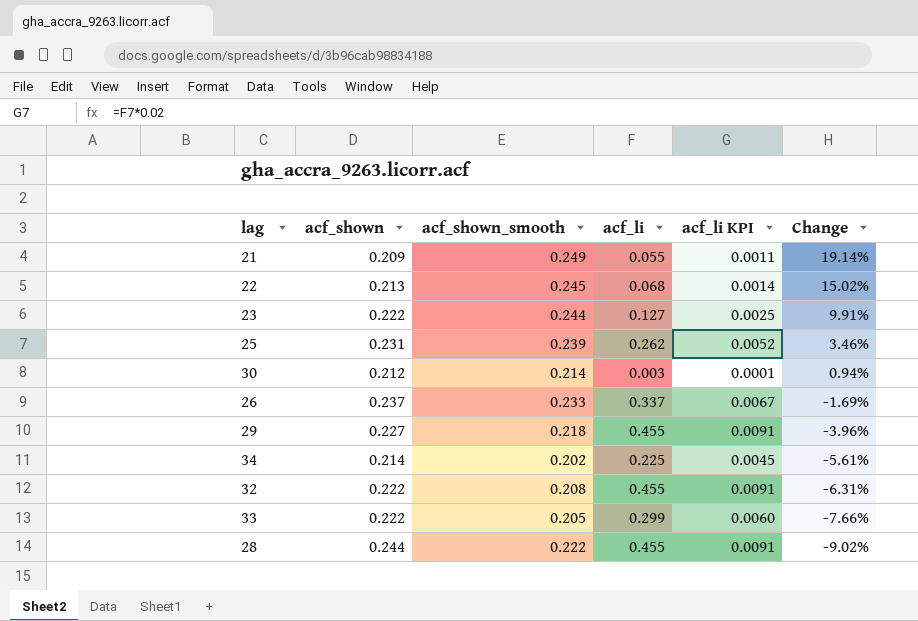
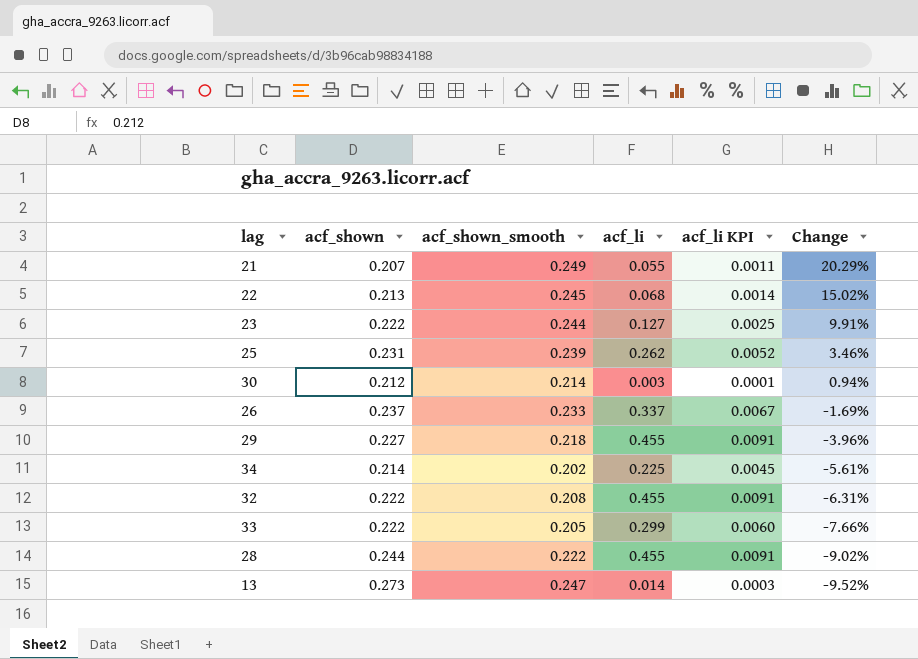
21 | acf_shown: 0.209 -> 0.207
21 | Change: 19.14% -> 20.29%
row 13: none -> 0.273 | 0.247 | 0.014 | 0.0003 | -9.52%

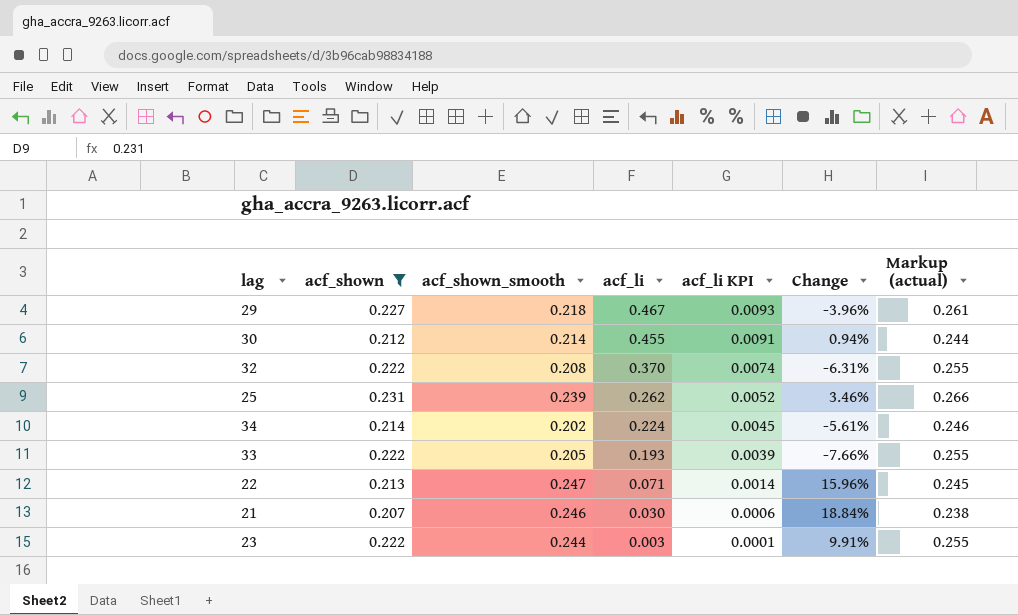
filter: none -> acf_shown <= 0.231
row order: Change descending -> acf_li descending
column Markup (actual) | formula: none -> [acf_shown] * 1.15
29 | acf_li: 0.455 -> 0.467
29 | acf_li KPI: 0.0091 -> 0.0093
30 | acf_li: 0.003 -> 0.455
30 | acf_li KPI: 0.0001 -> 0.0091
32 | acf_li: 0.455 -> 0.370
32 | acf_li KPI: 0.0091 -> 0.0074
34 | acf_li: 0.225 -> 0.224
33 | acf_li: 0.299 -> 0.193
33 | acf_li KPI: 0.0060 -> 0.0039
22 | acf_shown_smooth: 0.245 -> 0.247
22 | acf_li: 0.068 -> 0.071
22 | Change: 15.02% -> 15.96%
21 | acf_shown_smooth: 0.249 -> 0.246
21 | acf_li: 0.055 -> 0.030
21 | acf_li KPI: 0.0011 -> 0.0006
21 | Change: 20.29% -> 18.84%
23 | acf_li: 0.127 -> 0.003
23 | acf_li KPI: 0.0025 -> 0.0001

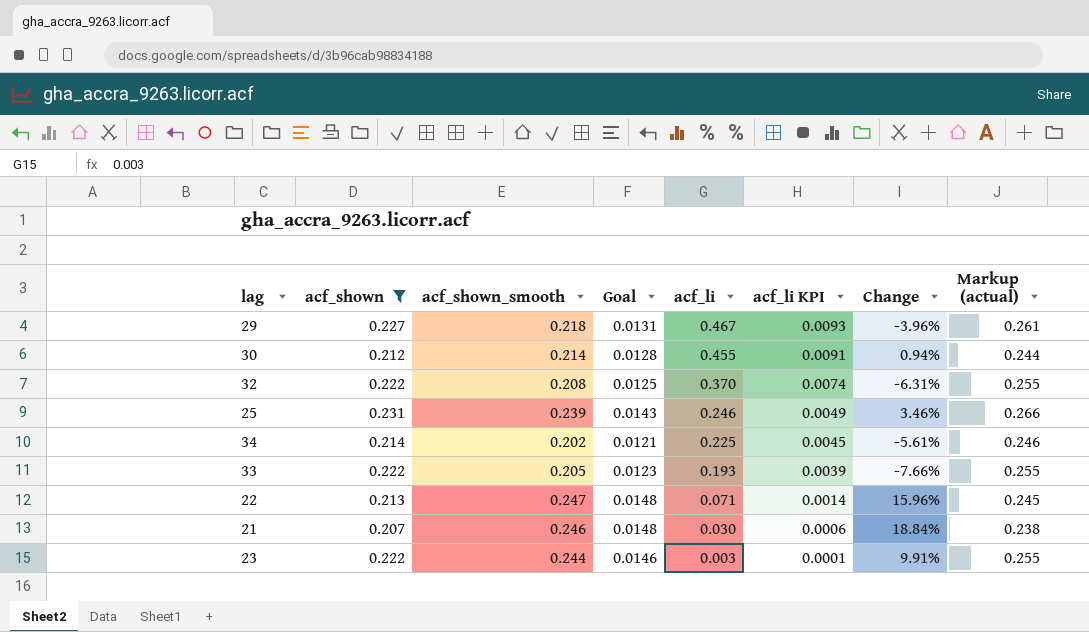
column Goal | formula: none -> [acf_shown_smooth] * 0.06
25 | acf_li: 0.262 -> 0.246
25 | acf_li KPI: 0.0052 -> 0.0049
34 | acf_li: 0.224 -> 0.225

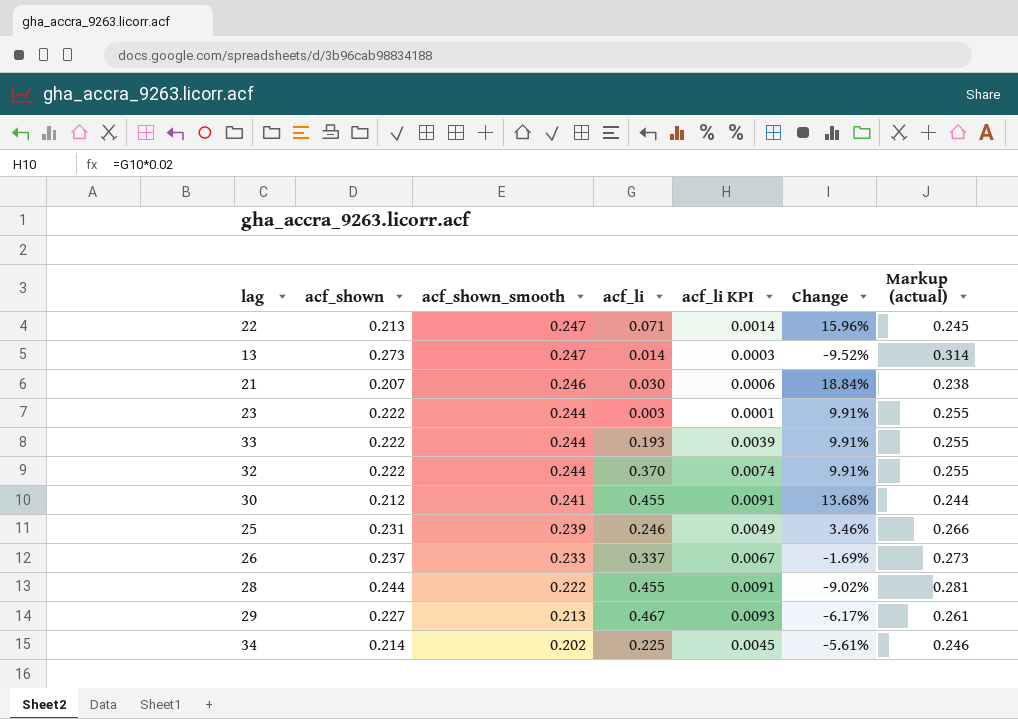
filter: acf_shown <= 0.231 -> none
row order: acf_li descending -> acf_shown_smooth descending
column Goal | formula: [acf_shown_smooth] * 0.06 -> none
33 | acf_shown_smooth: 0.205 -> 0.244
33 | Change: -7.66% -> 9.91%
32 | acf_shown_smooth: 0.208 -> 0.244
32 | Change: -6.31% -> 9.91%
30 | acf_shown_smooth: 0.214 -> 0.241
30 | Change: 0.94% -> 13.68%
29 | acf_shown_smooth: 0.218 -> 0.213
29 | Change: -3.96% -> -6.17%

